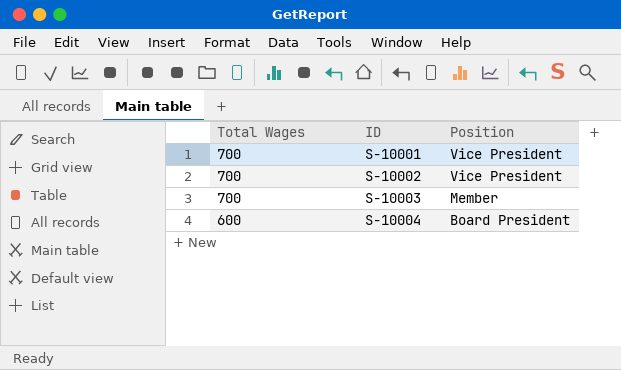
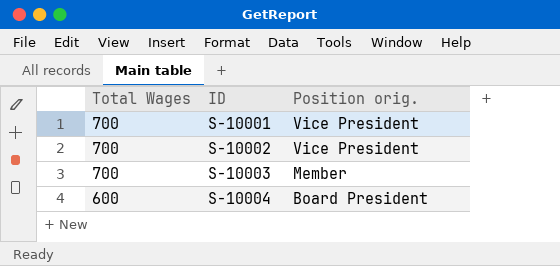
column name: Position -> Position orig.

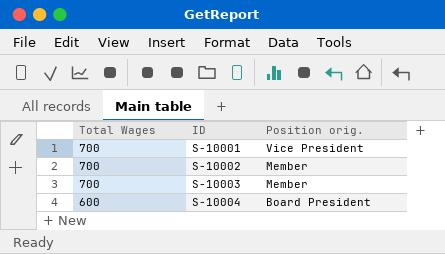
S-10002 | Position orig.: Vice President -> Member

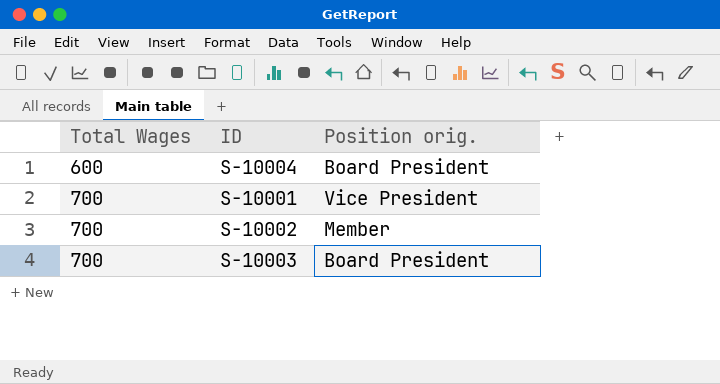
row order: Total Wages descending -> Total Wages ascending
S-10003 | Position orig.: Member -> Board President

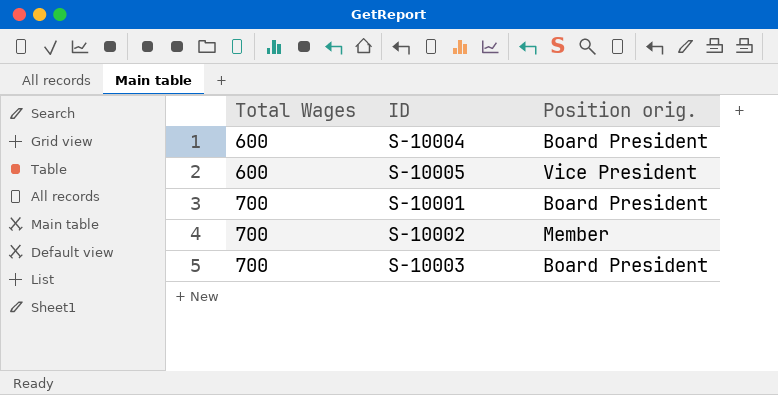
row S-10005: none -> 600 | Vice President
S-10001 | Position orig.: Vice President -> Board President

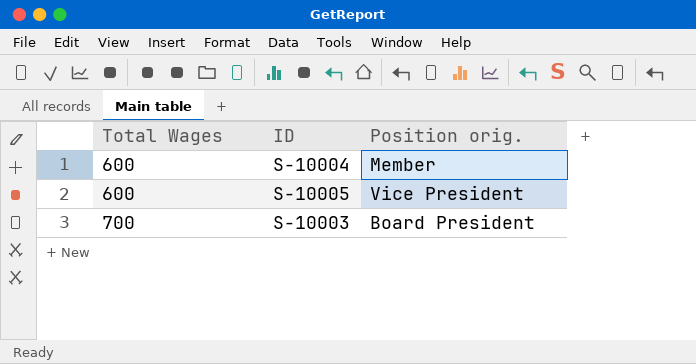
row S-10001: 700 | Board President -> none
row S-10002: 700 | Member -> none
S-10004 | Position orig.: Board President -> Member

